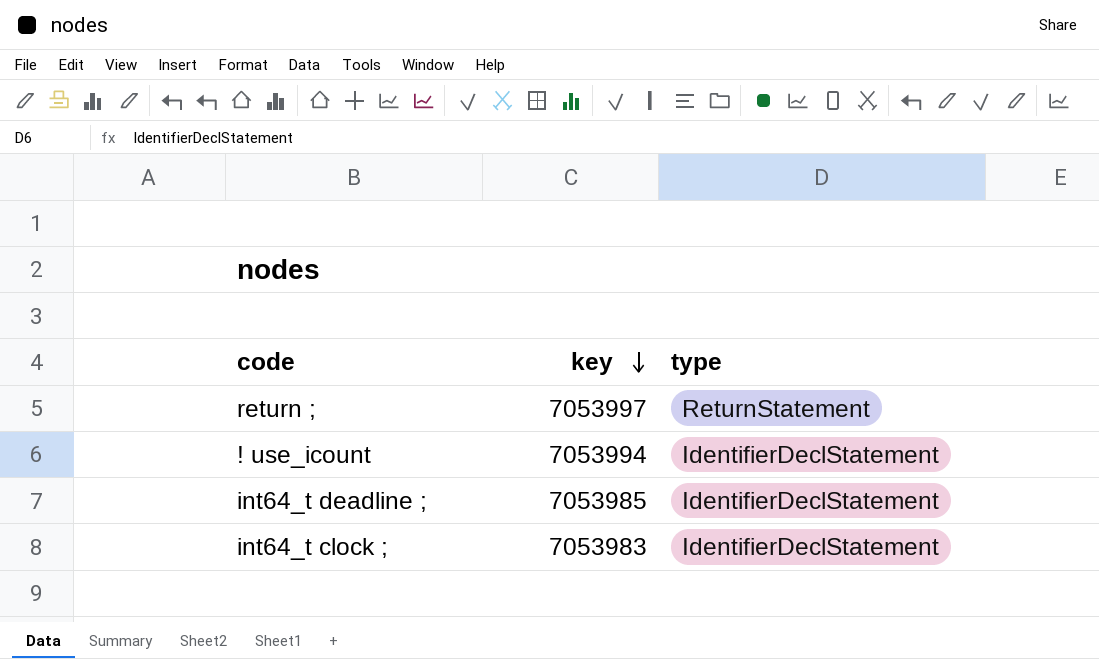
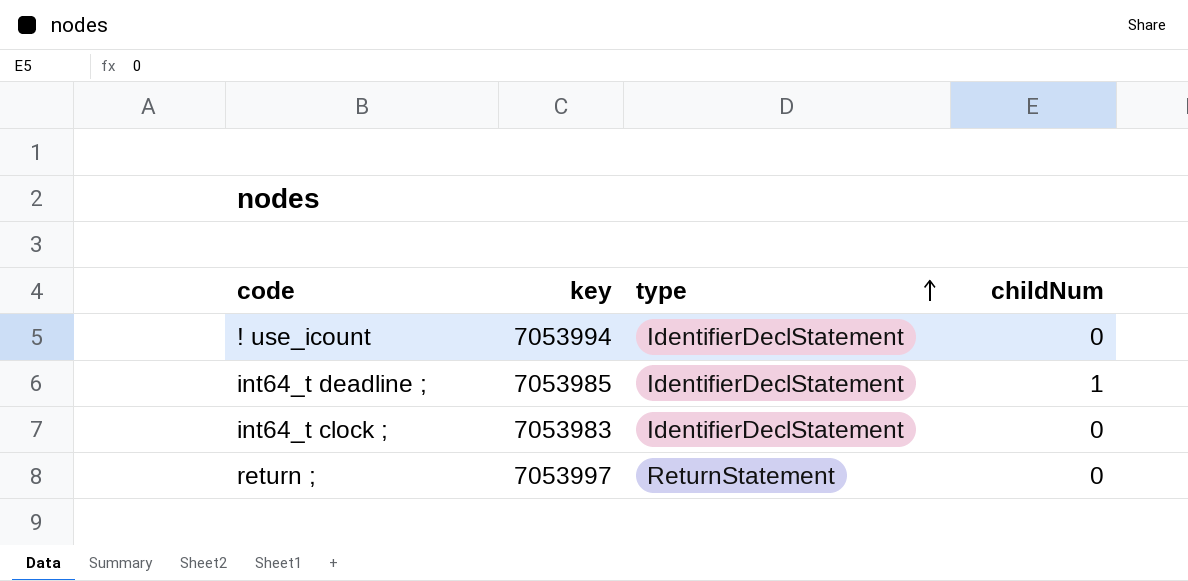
row order: key descending -> type ascending
column childNum | position: none -> 4

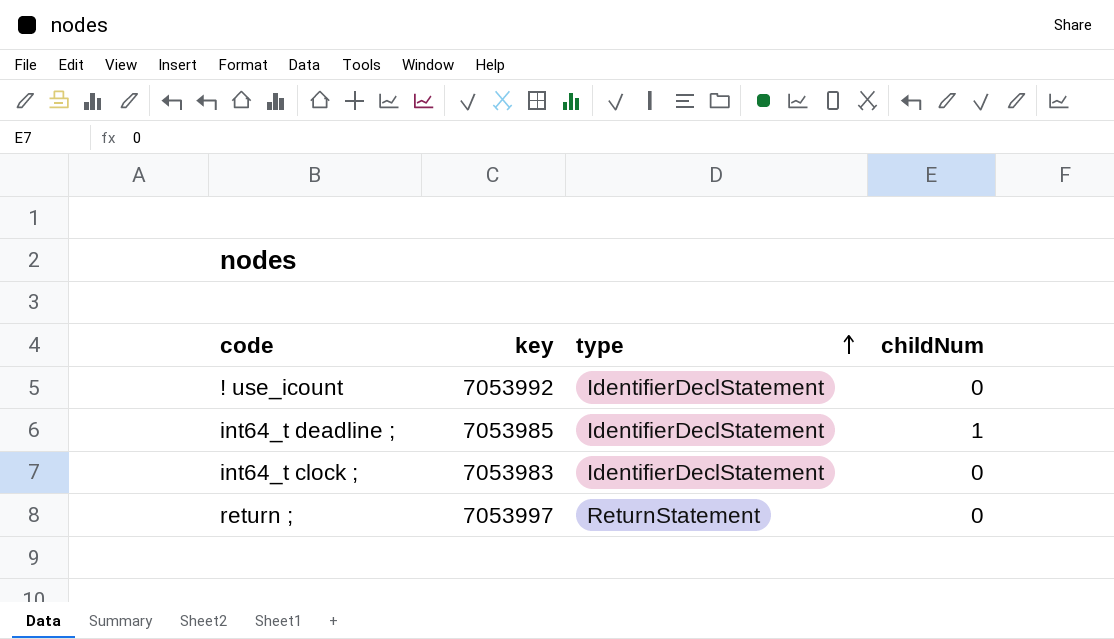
! use_icount | key: 7053994 -> 7053992

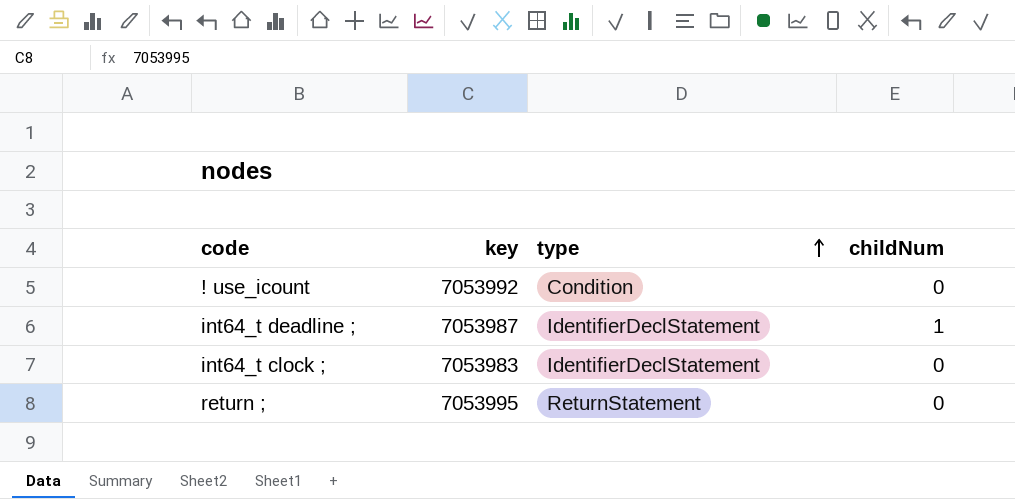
! use_icount | type: IdentifierDeclStatement -> Condition
int64_t deadline ; | key: 7053985 -> 7053987
return ; | key: 7053997 -> 7053995

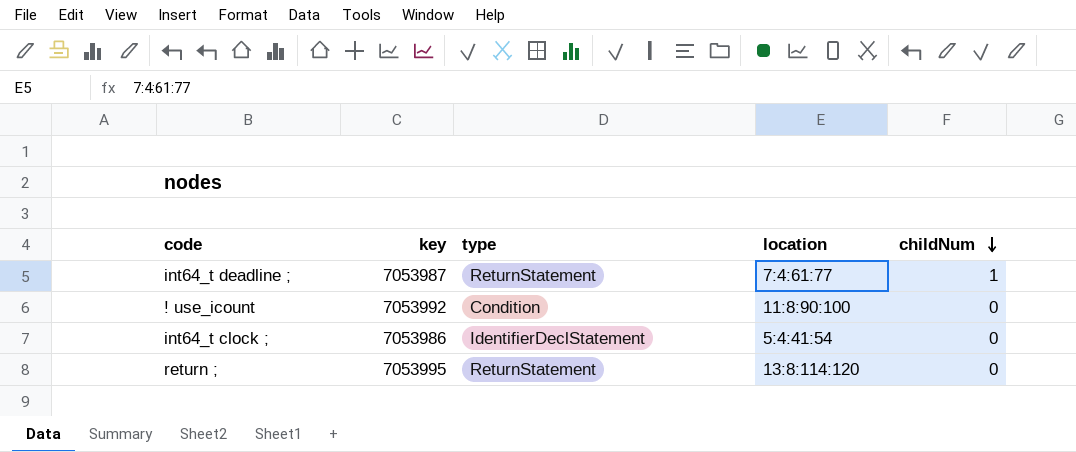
row order: type ascending -> childNum descending
column location | position: none -> 4
int64_t deadline ; | type: IdentifierDeclStatement -> ReturnStatement
int64_t clock ; | key: 7053983 -> 7053986

